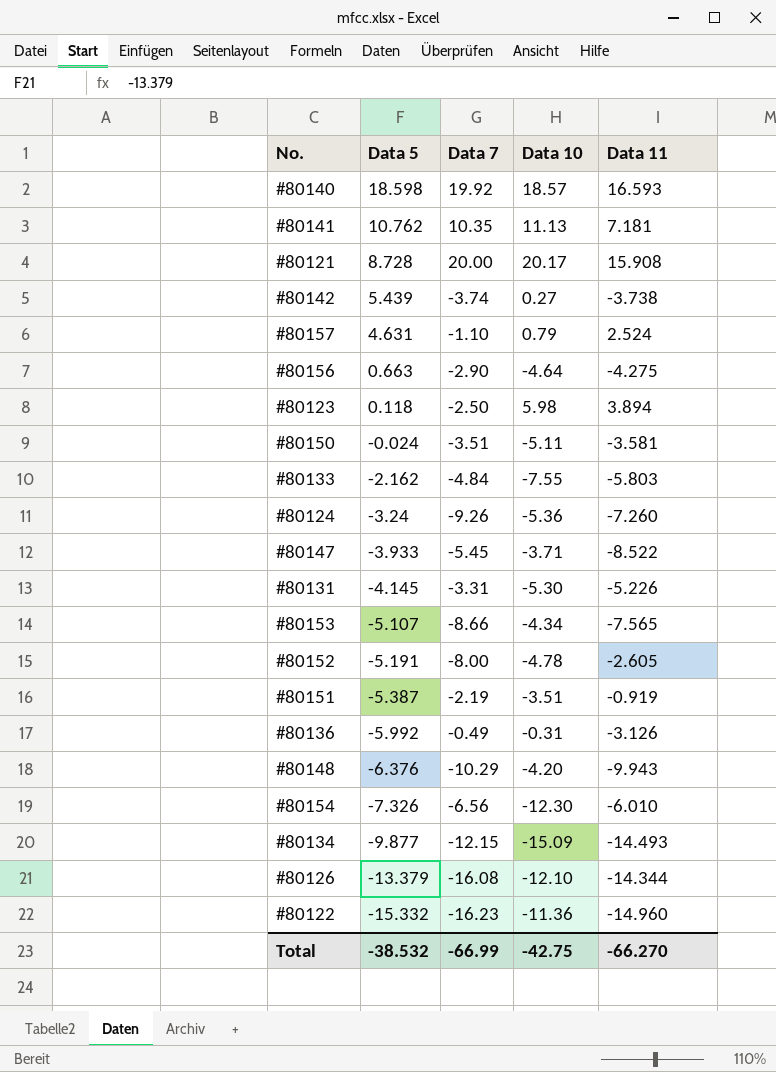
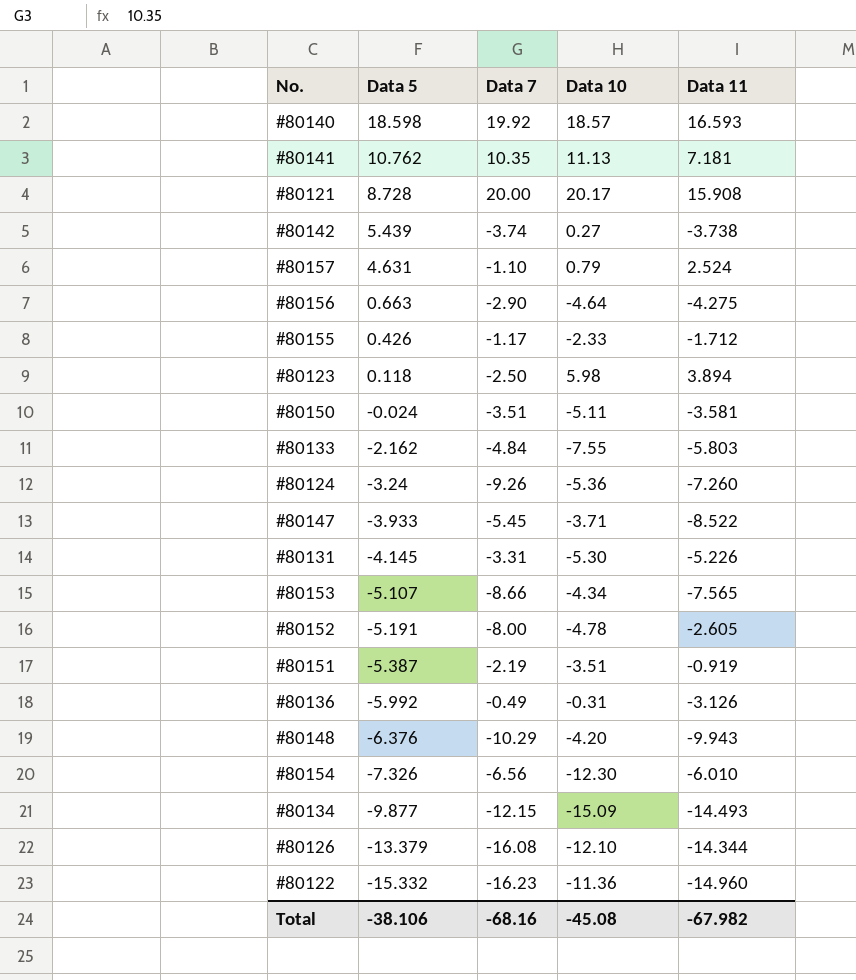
row #80155: none -> 0.426 | -1.17 | -2.33 | -1.712
Total | Data 5: -38.532 -> -38.106
Total | Data 7: -66.99 -> -68.16
Total | Data 10: -42.75 -> -45.08
Total | Data 11: -66.270 -> -67.982

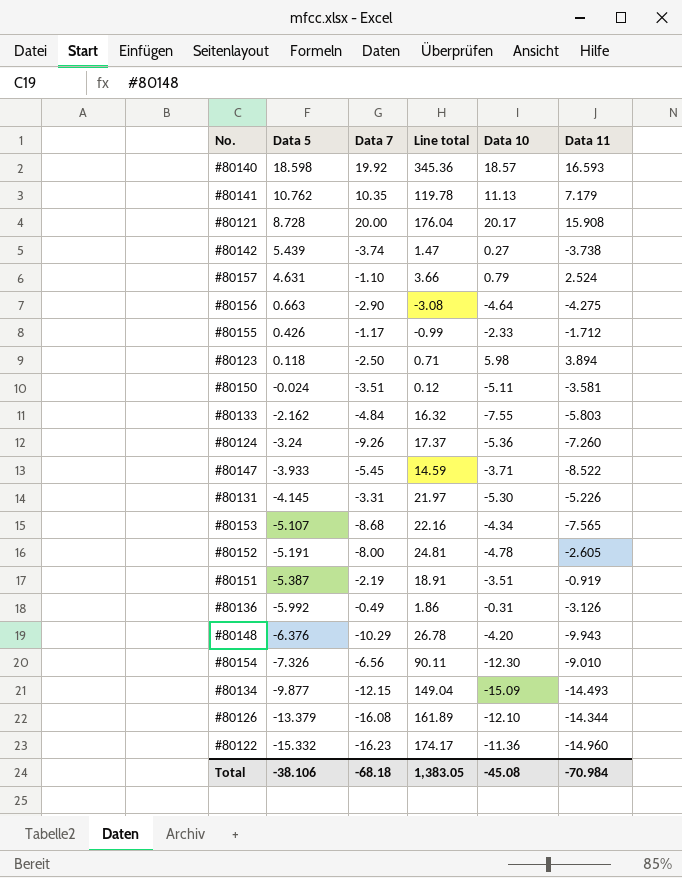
column Line total | formula: none -> [Data 5] * [Data 10]
#80141 | Data 11: 7.181 -> 7.179
#80153 | Data 7: -8.66 -> -8.68
#80154 | Data 11: -6.010 -> -9.010
Total | Data 7: -68.16 -> -68.18
Total | Data 11: -67.982 -> -70.984

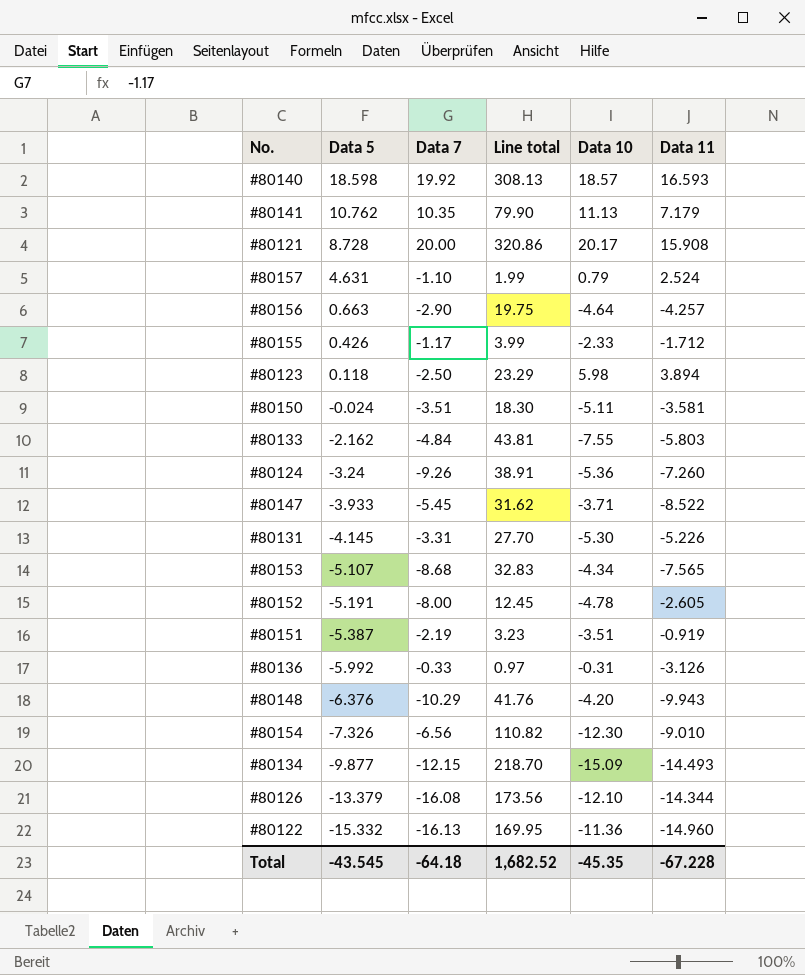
column Line total | formula: [Data 5] * [Data 10] -> [Data 10] * [Data 11]
row #80142: 5.439 | -3.74 | 1.47 | 0.27 | -3.738 -> none
#80156 | Data 11: -4.275 -> -4.257
#80136 | Data 7: -0.49 -> -0.33
#80122 | Data 7: -16.23 -> -16.13
Total | Data 5: -38.106 -> -43.545
Total | Data 7: -68.18 -> -64.18
Total | Line total: 1,383.05 -> 1,682.52
Total | Data 10: -45.08 -> -45.35
Total | Data 11: -70.984 -> -67.228

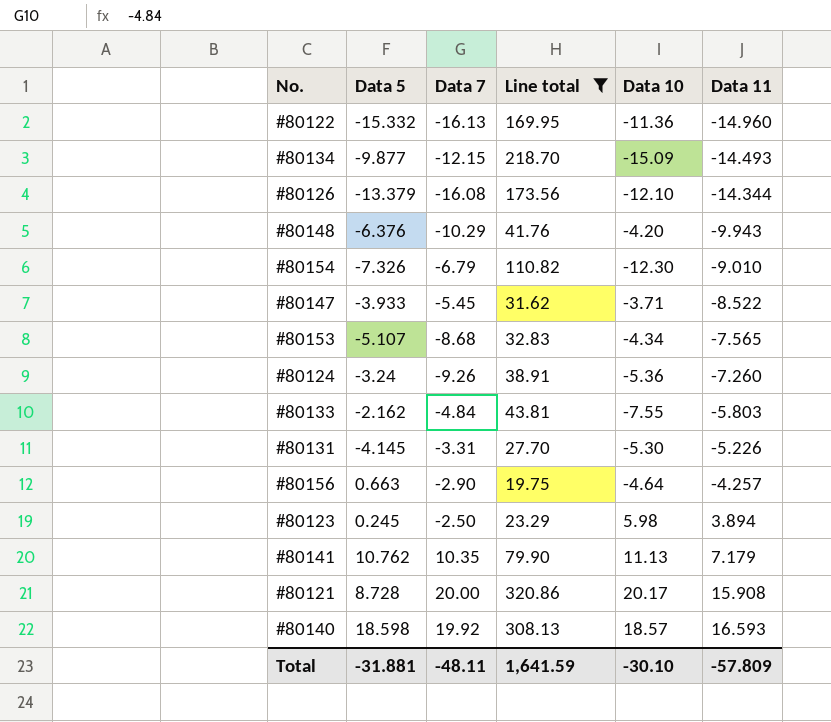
filter: none -> Line total >= 19.75
row order: Data 5 descending -> Data 11 ascending
#80154 | Data 7: -6.56 -> -6.79
#80123 | Data 5: 0.118 -> 0.245
Total | Data 5: -43.545 -> -31.881
Total | Data 7: -64.18 -> -48.11
Total | Line total: 1,682.52 -> 1,641.59
Total | Data 10: -45.35 -> -30.10
Total | Data 11: -67.228 -> -57.809

